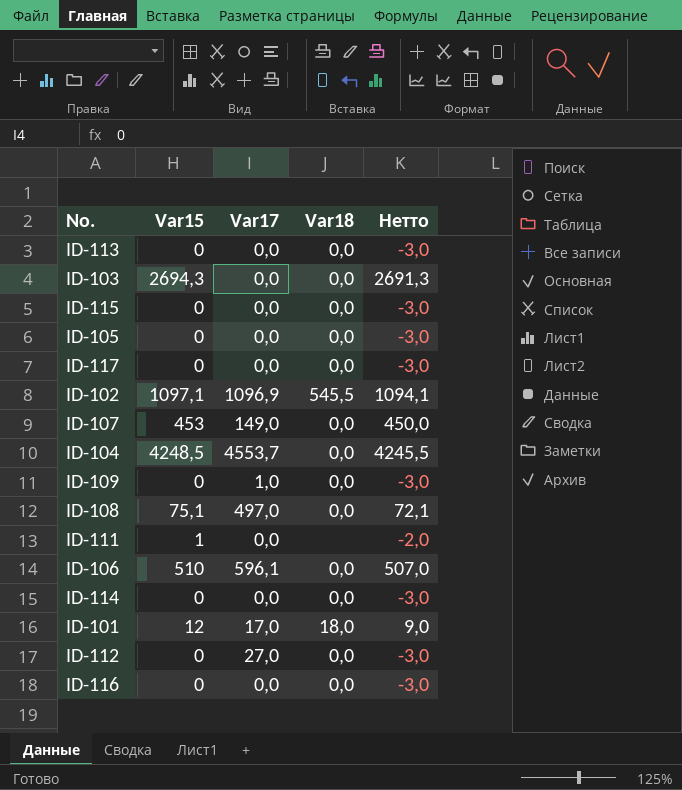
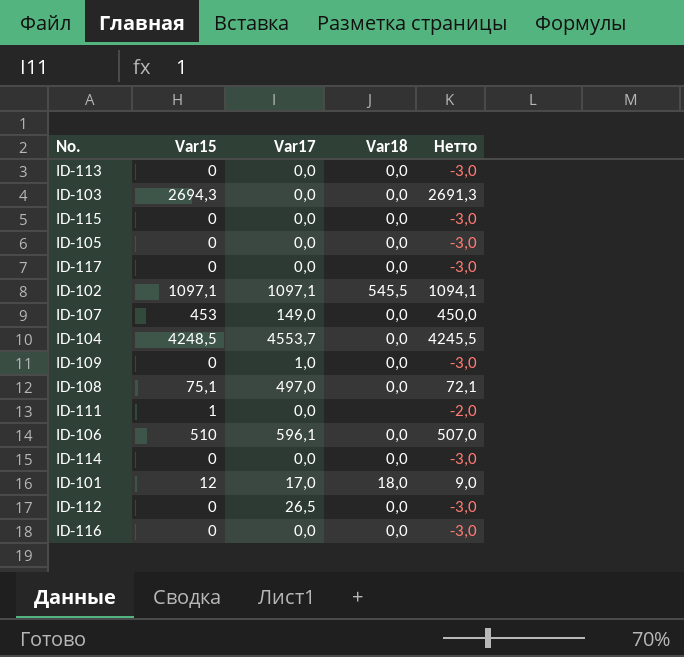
ID-102 | Var17: 1096,9 -> 1097,1
ID-112 | Var17: 27,0 -> 26,5

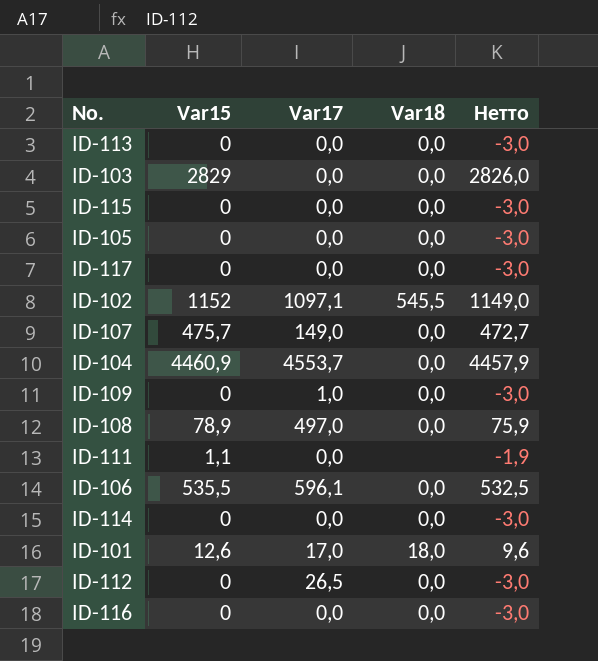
ID-103 | Var15: 2694,3 -> 2829
ID-103 | Нетто: 2691,3 -> 2826,0
ID-102 | Var15: 1097,1 -> 1152
ID-102 | Нетто: 1094,1 -> 1149,0
ID-107 | Var15: 453 -> 475,7
ID-107 | Нетто: 450,0 -> 472,7
ID-104 | Var15: 4248,5 -> 4460,9
ID-104 | Нетто: 4245,5 -> 4457,9
ID-108 | Var15: 75,1 -> 78,9
ID-108 | Нетто: 72,1 -> 75,9
ID-111 | Var15: 1 -> 1,1
ID-111 | Нетто: -2,0 -> -1,9
ID-106 | Var15: 510 -> 535,5
ID-106 | Нетто: 507,0 -> 532,5
ID-101 | Var15: 12 -> 12,6
ID-101 | Нетто: 9,0 -> 9,6

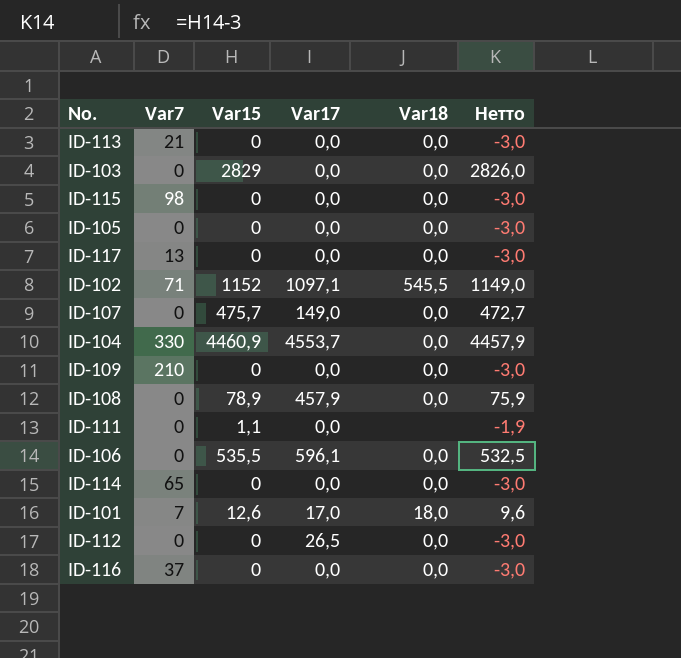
column Var7 | position: none -> 2
ID-109 | Var17: 1,0 -> 0,0
ID-108 | Var17: 497,0 -> 457,9

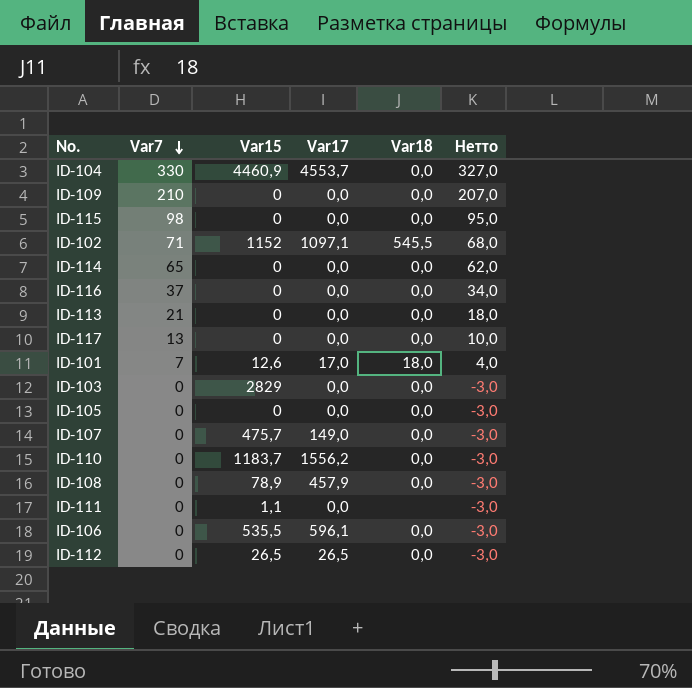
row order: none -> Var7 descending
column Нетто | formula: [Var15] - 3 -> [Var7] - 3
row ID-110: none -> 0 | 1183,7 | 1556,2 | 0,0 | -3,0
ID-112 | Var15: 0 -> 26,5

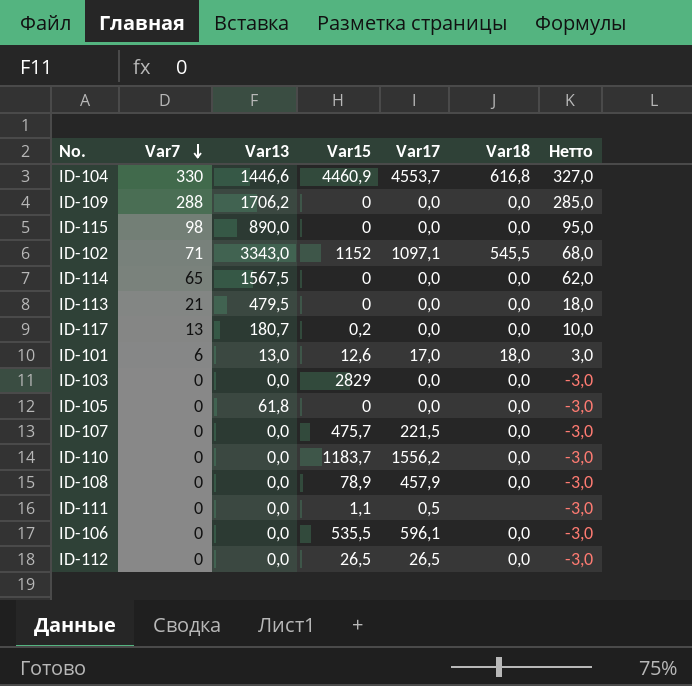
column Var13 | position: none -> 3
row ID-116: 37 | 0 | 0,0 | 0,0 | 34,0 -> none
ID-104 | Var18: 0,0 -> 616,8
ID-109 | Var7: 210 -> 288
ID-109 | Нетто: 207,0 -> 285,0
ID-117 | Var15: 0 -> 0,2
ID-101 | Var7: 7 -> 6
ID-101 | Нетто: 4,0 -> 3,0
ID-107 | Var17: 149,0 -> 221,5
ID-111 | Var17: 0,0 -> 0,5

